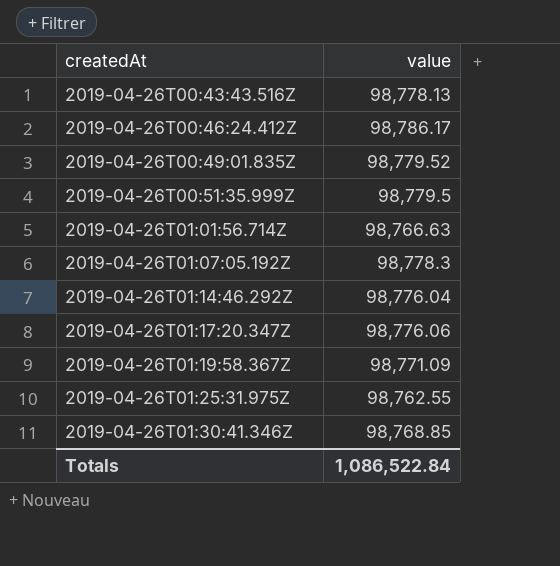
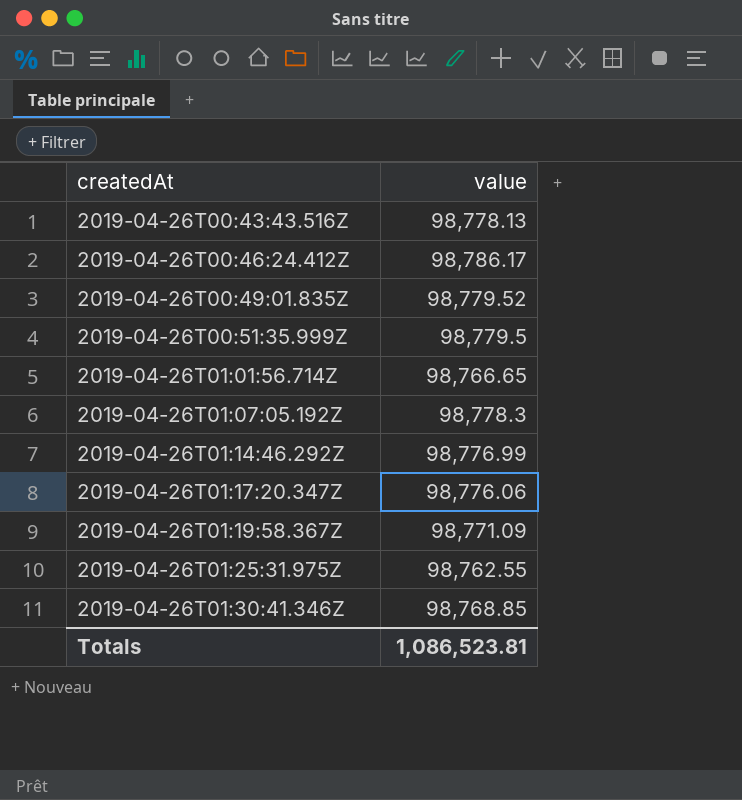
2019-04-26T01:01:56.714Z | value: 98,766.63 -> 98,766.65
2019-04-26T01:14:46.292Z | value: 98,776.04 -> 98,776.99
Totals | value: 1,086,522.84 -> 1,086,523.81

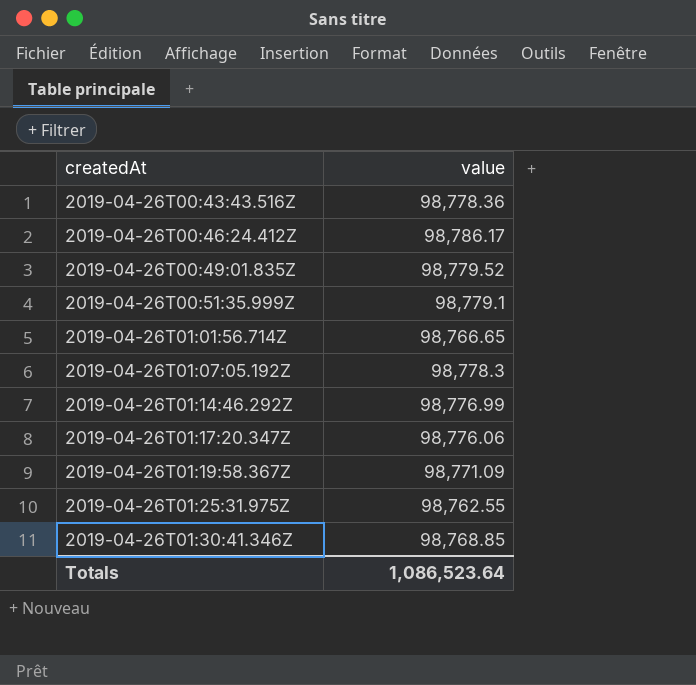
2019-04-26T00:43:43.516Z | value: 98,778.13 -> 98,778.36
2019-04-26T00:51:35.999Z | value: 98,779.5 -> 98,779.1
Totals | value: 1,086,523.81 -> 1,086,523.64

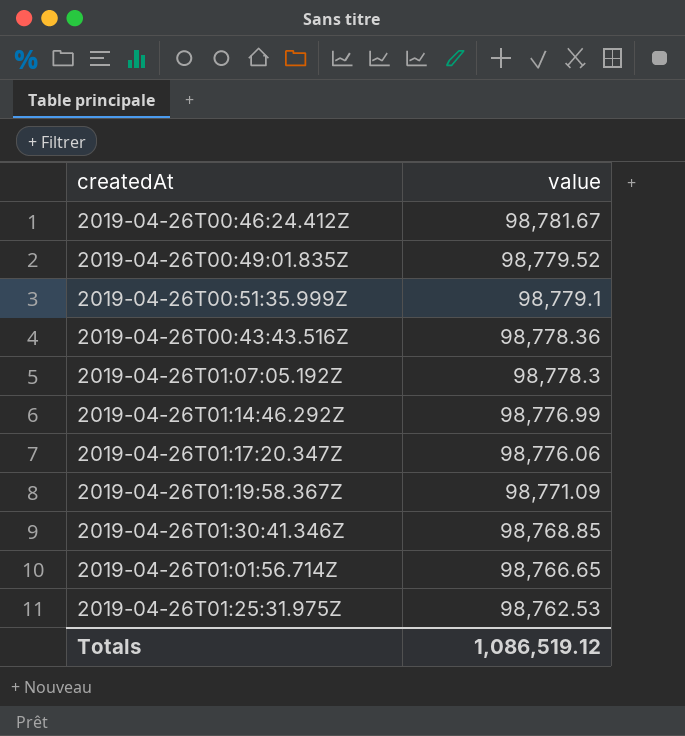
row order: createdAt ascending -> value descending
2019-04-26T00:46:24.412Z | value: 98,786.17 -> 98,781.67
2019-04-26T01:25:31.975Z | value: 98,762.55 -> 98,762.53
Totals | value: 1,086,523.64 -> 1,086,519.12

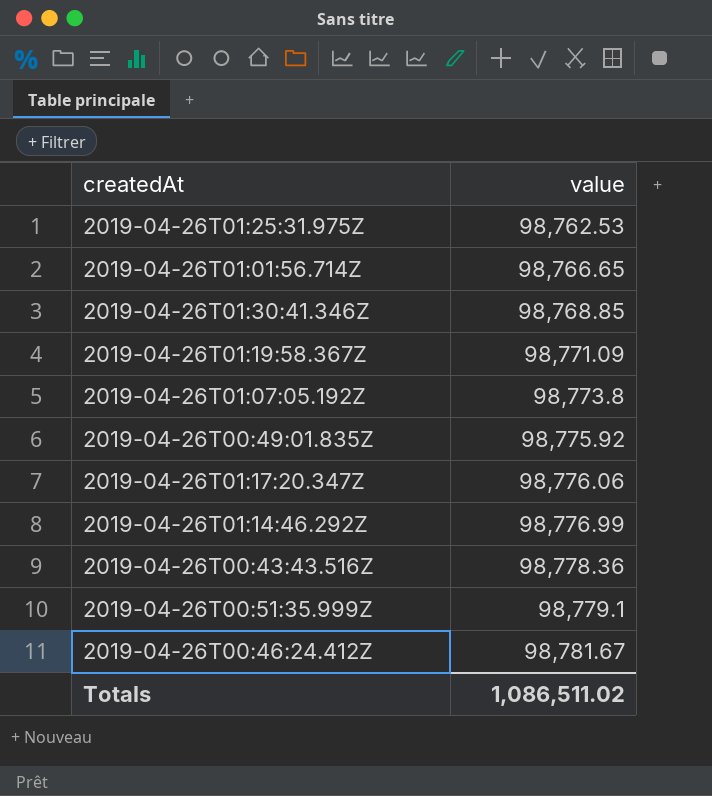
row order: value descending -> value ascending
2019-04-26T01:07:05.192Z | value: 98,778.3 -> 98,773.8
2019-04-26T00:49:01.835Z | value: 98,779.52 -> 98,775.92
Totals | value: 1,086,519.12 -> 1,086,511.02

